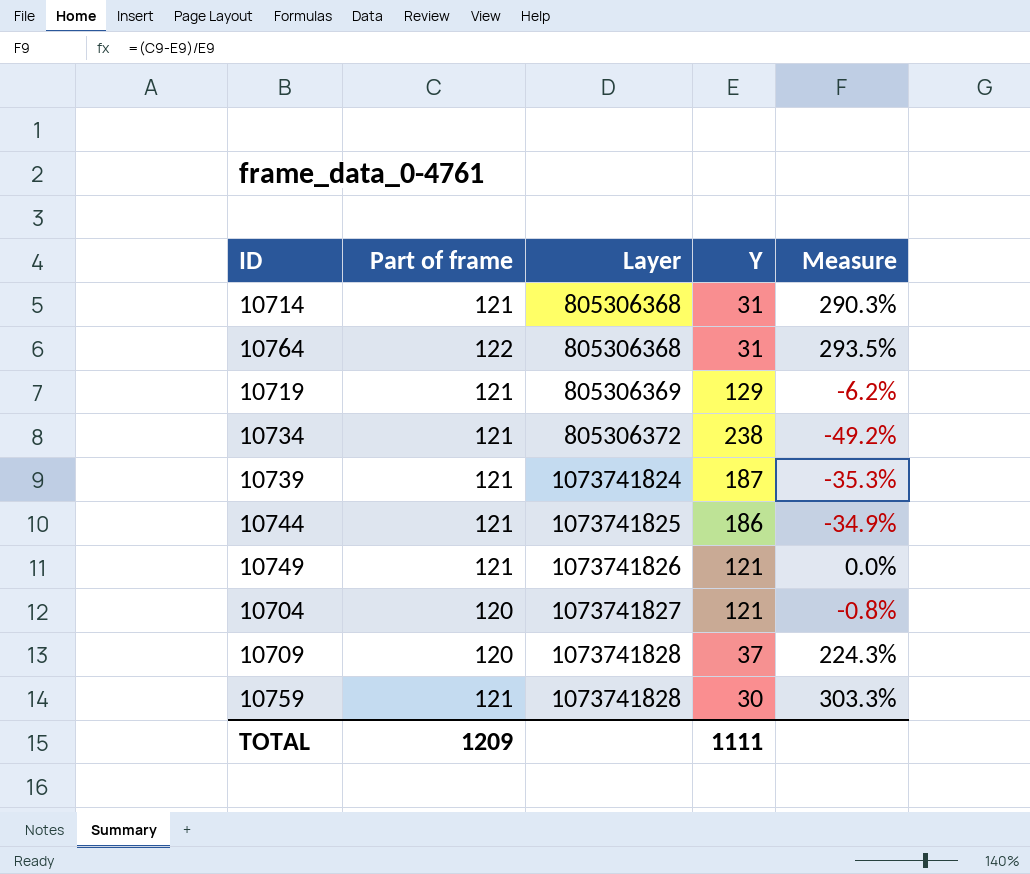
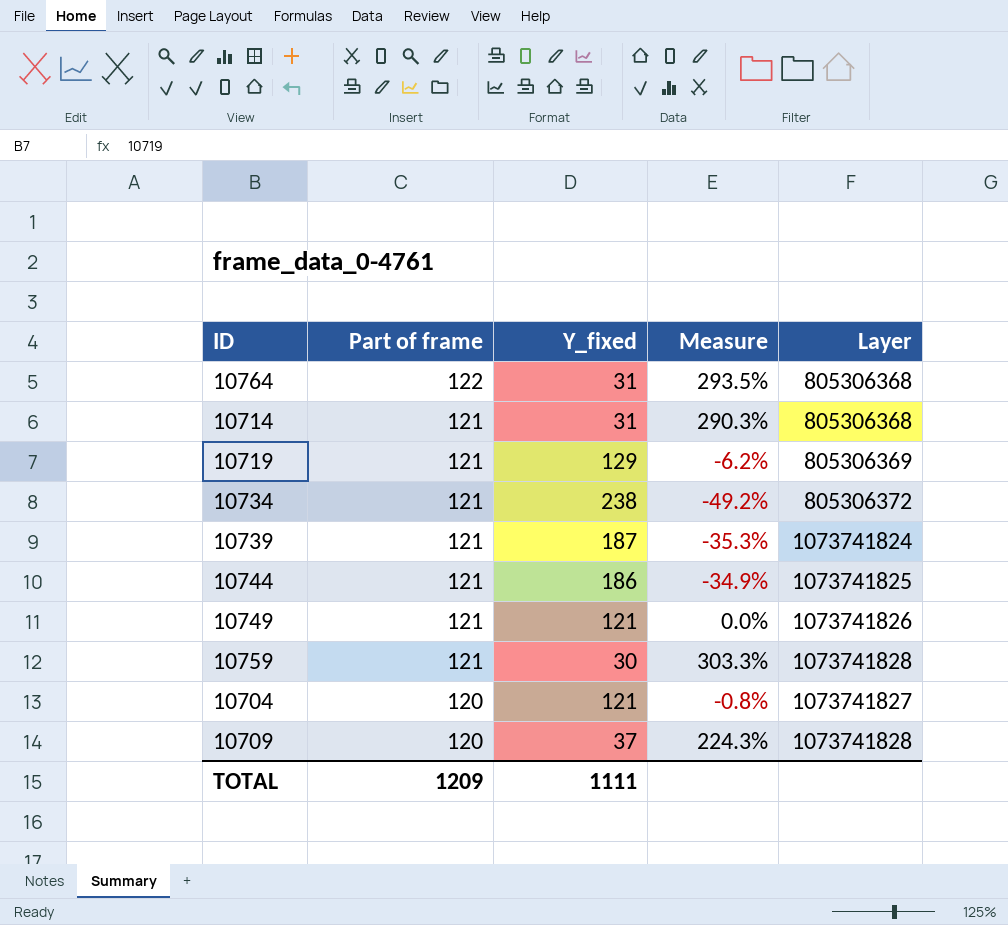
row order: Layer ascending -> Part of frame descending
column name: Y -> Y_fixed
column Layer | position: 3 -> 5

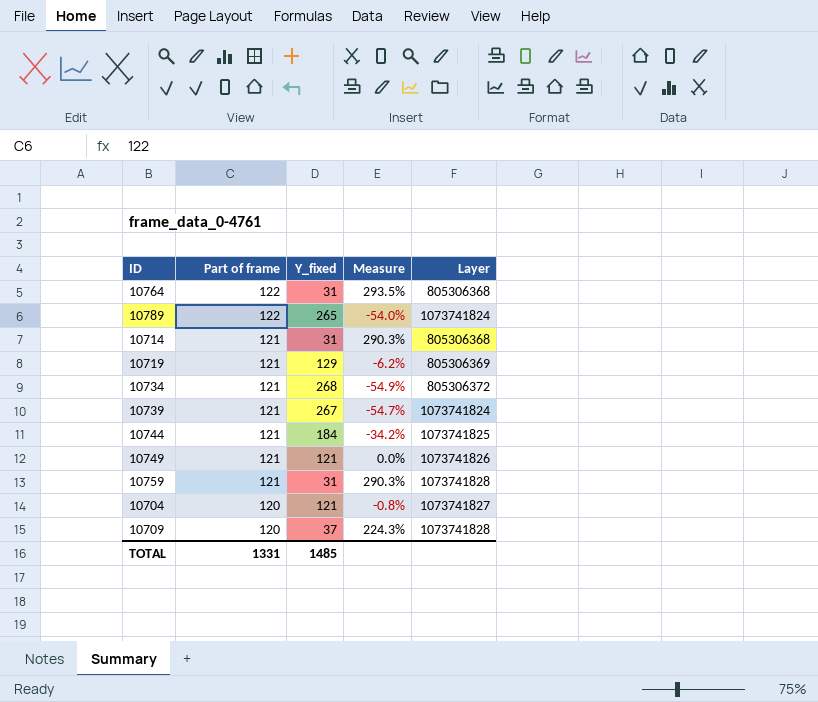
row 10789: none -> 122 | 265 | -54.0% | 1073741824
10734 | Y_fixed: 238 -> 268
10734 | Measure: -49.2% -> -54.9%
10739 | Y_fixed: 187 -> 267
10739 | Measure: -35.3% -> -54.7%
10744 | Y_fixed: 186 -> 184
10744 | Measure: -34.9% -> -34.2%
10759 | Y_fixed: 30 -> 31
10759 | Measure: 303.3% -> 290.3%
TOTAL | Part of frame: 1209 -> 1331
TOTAL | Y_fixed: 1111 -> 1485

